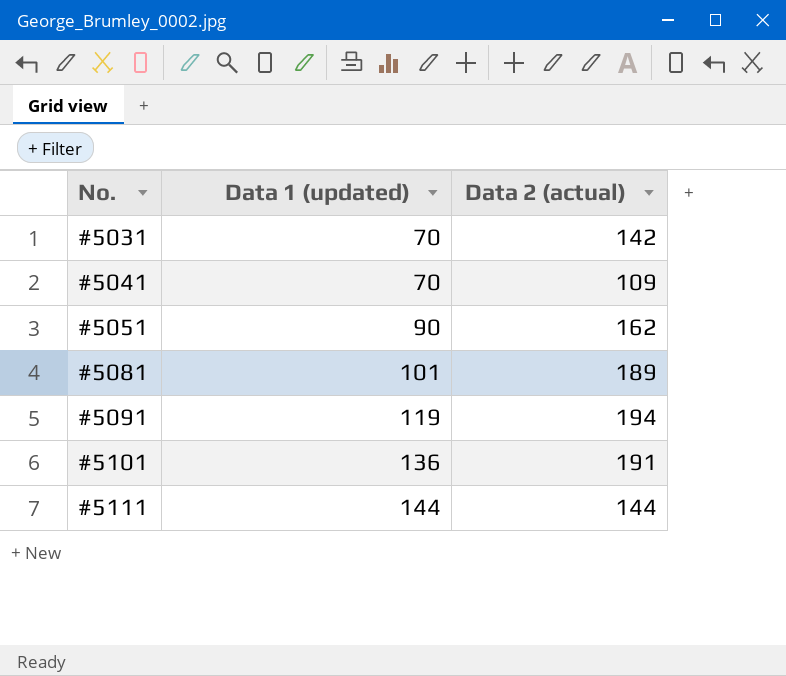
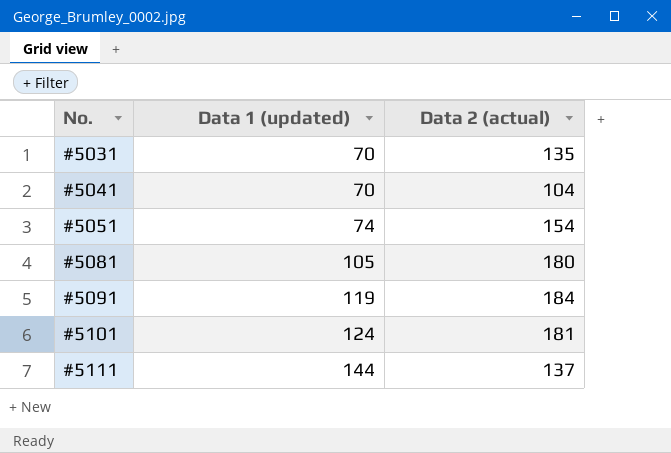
#5031 | Data 2 (actual): 142 -> 135
#5041 | Data 2 (actual): 109 -> 104
#5051 | Data 1 (updated): 90 -> 74
#5051 | Data 2 (actual): 162 -> 154
#5081 | Data 1 (updated): 101 -> 105
#5081 | Data 2 (actual): 189 -> 180
#5091 | Data 2 (actual): 194 -> 184
#5101 | Data 1 (updated): 136 -> 124
#5101 | Data 2 (actual): 191 -> 181
#5111 | Data 2 (actual): 144 -> 137

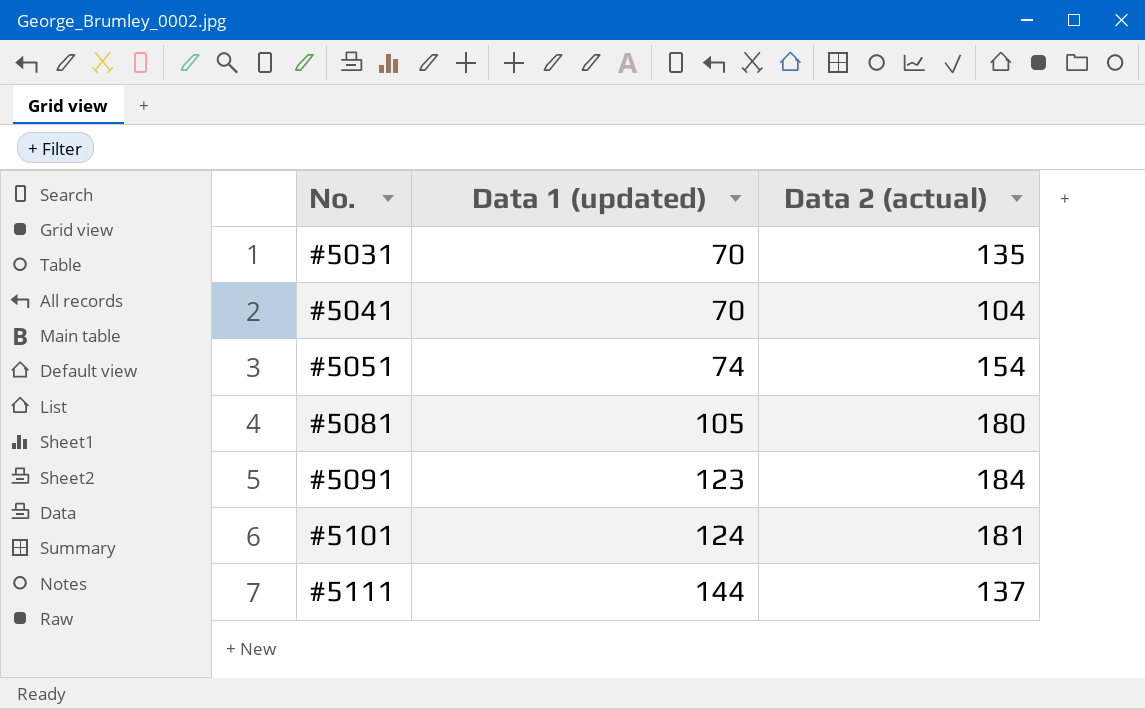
#5091 | Data 1 (updated): 119 -> 123

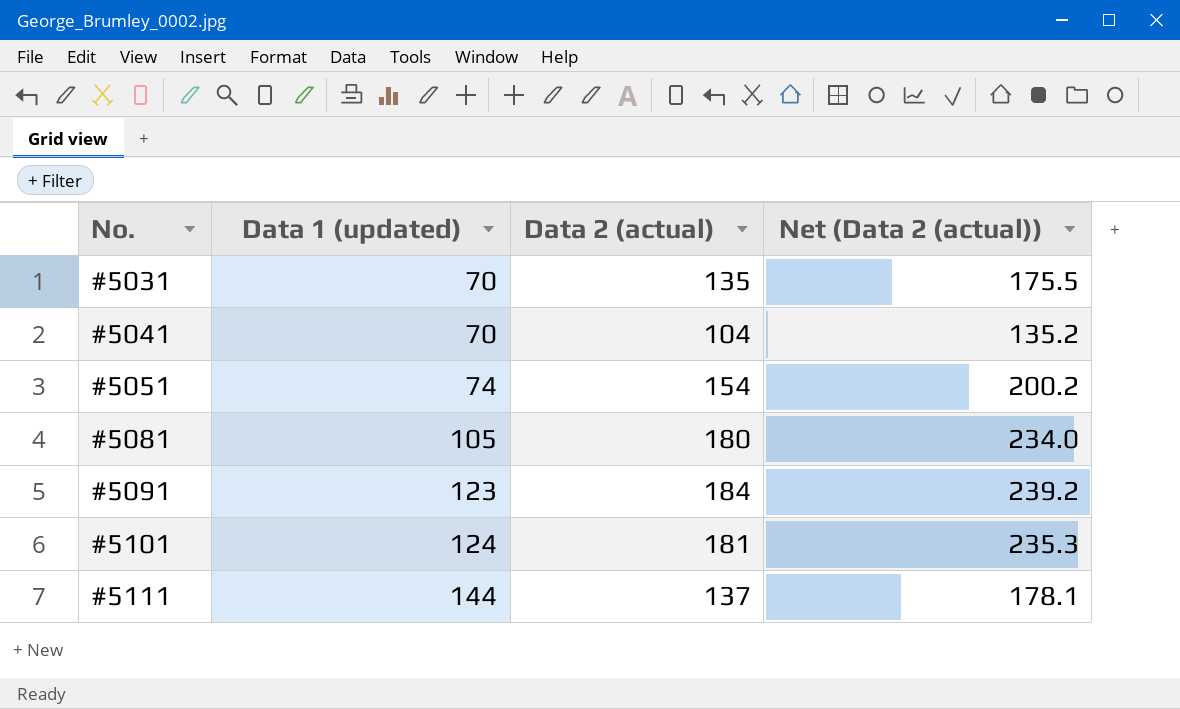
column Net (Data 2 (actual)) | formula: none -> [Data 2 (actual)] * 1.3

